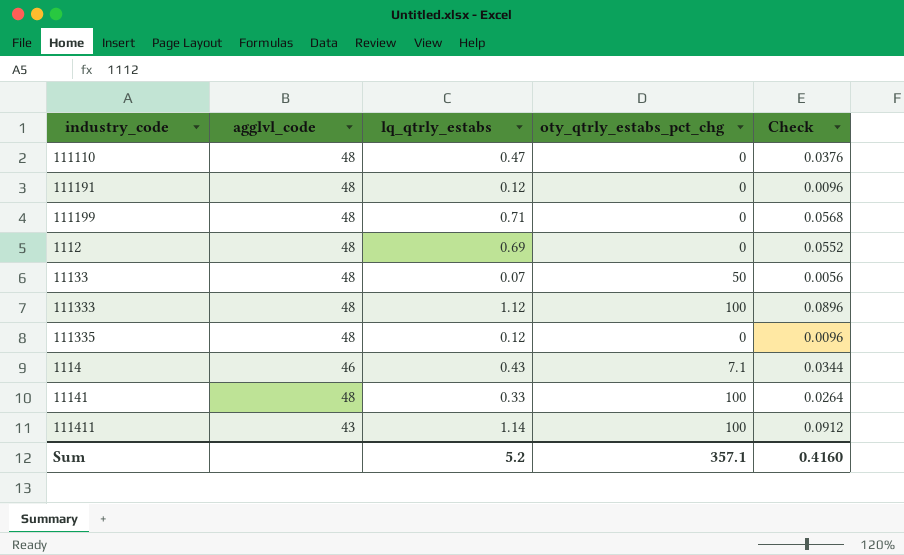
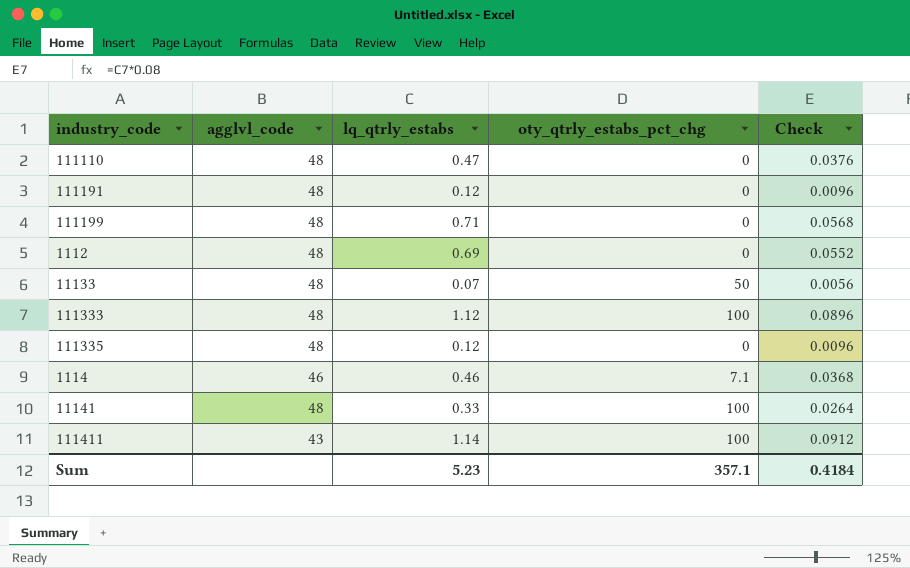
1114 | lq_qtrly_estabs: 0.43 -> 0.46
1114 | Check: 0.0344 -> 0.0368
Sum | lq_qtrly_estabs: 5.2 -> 5.23
Sum | Check: 0.4160 -> 0.4184

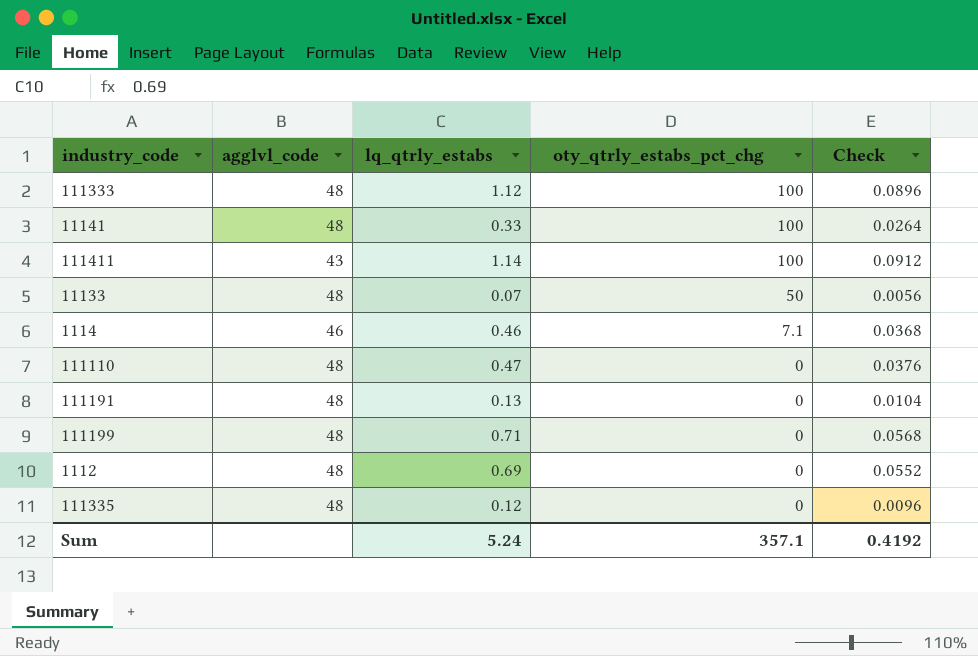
row order: none -> oty_qtrly_estabs_pct_chg descending
111191 | lq_qtrly_estabs: 0.12 -> 0.13
111191 | Check: 0.0096 -> 0.0104
Sum | lq_qtrly_estabs: 5.23 -> 5.24
Sum | Check: 0.4184 -> 0.4192

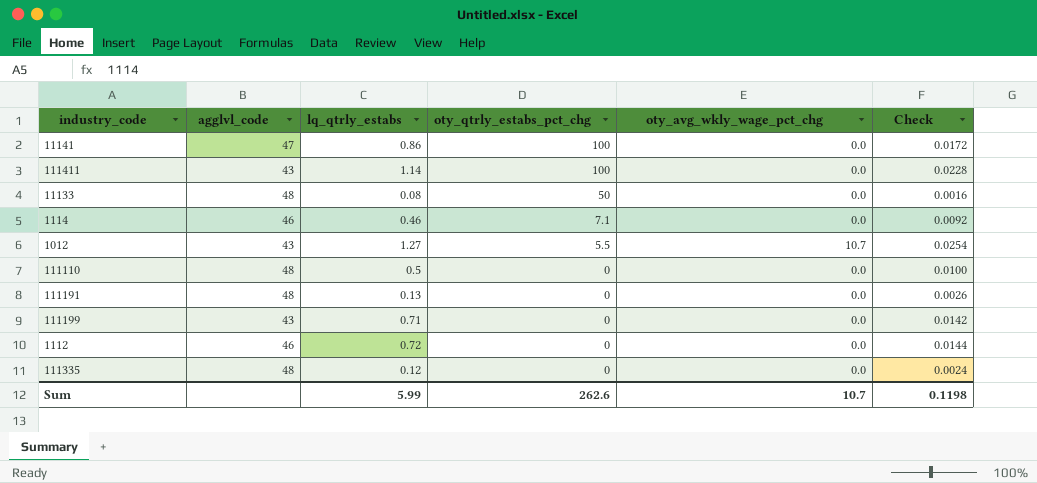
column oty_avg_wkly_wage_pct_chg | position: none -> 5
column Check | formula: [lq_qtrly_estabs] * 0.08 -> [lq_qtrly_estabs] * 0.02
row 111333: 48 | 1.12 | 100 | 0.0896 -> none
11141 | agglvl_code: 48 -> 47
11141 | lq_qtrly_estabs: 0.33 -> 0.86
11133 | lq_qtrly_estabs: 0.07 -> 0.08
row 1012: none -> 43 | 1.27 | 5.5 | 10.7 | 0.0254
111110 | lq_qtrly_estabs: 0.47 -> 0.5
111199 | agglvl_code: 48 -> 43
1112 | agglvl_code: 48 -> 46
1112 | lq_qtrly_estabs: 0.69 -> 0.72
Sum | lq_qtrly_estabs: 5.24 -> 5.99
Sum | oty_qtrly_estabs_pct_chg: 357.1 -> 262.6
Sum | Check: 0.4192 -> 0.1198

